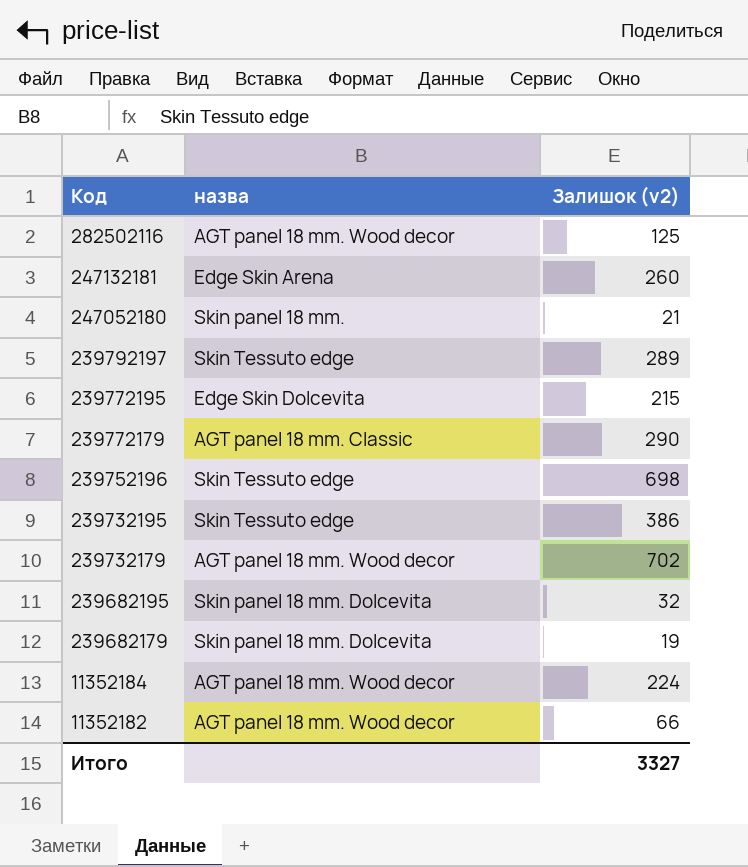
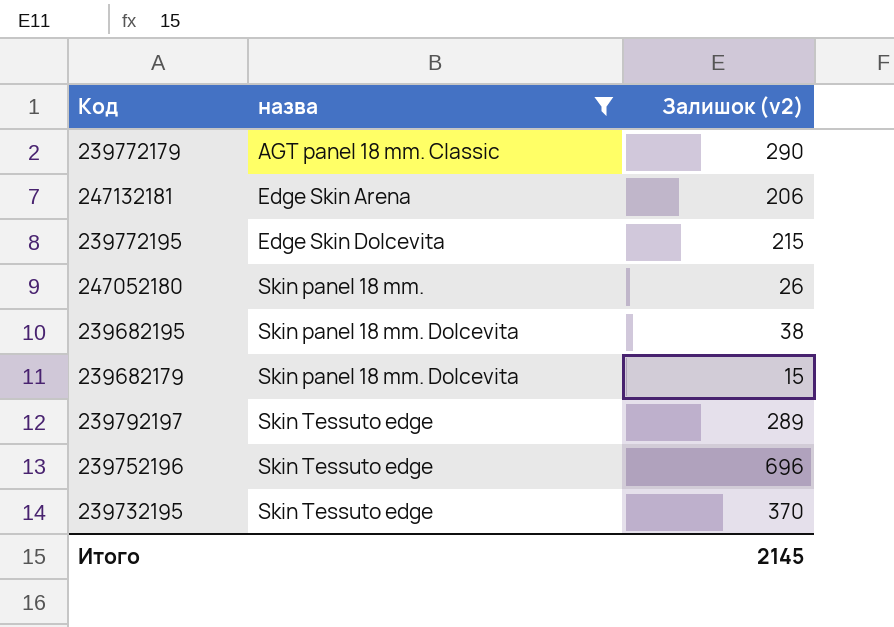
filter: none -> назва != AGT panel 18 mm. Wood decor
row order: Код descending -> назва ascending
247132181 | Залишок (v2): 260 -> 206
247052180 | Залишок (v2): 21 -> 26
239682195 | Залишок (v2): 32 -> 38
239682179 | Залишок (v2): 19 -> 15
239752196 | Залишок (v2): 698 -> 696
239732195 | Залишок (v2): 386 -> 370
Итого | Залишок (v2): 3327 -> 2145

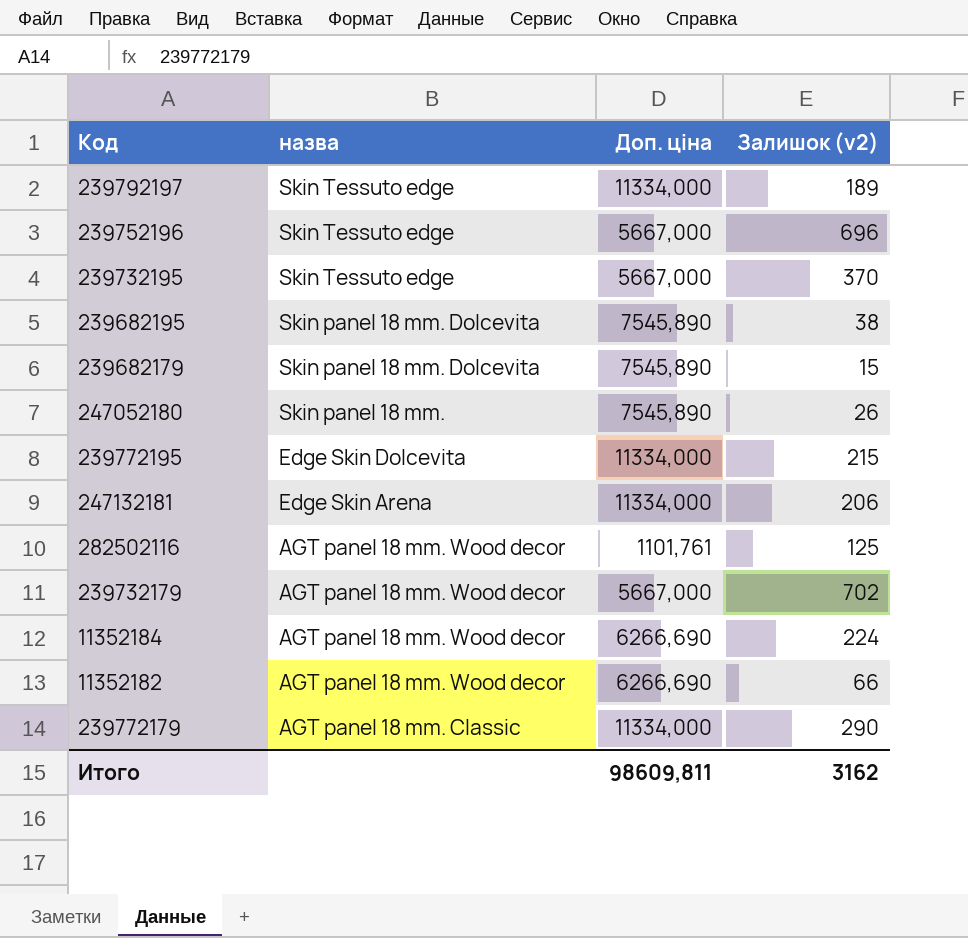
filter: назва != AGT panel 18 mm. Wood decor -> none
row order: назва ascending -> назва descending
column Доп. ціна | position: none -> 3
239792197 | Залишок (v2): 289 -> 189
Итого | Залишок (v2): 2145 -> 3162

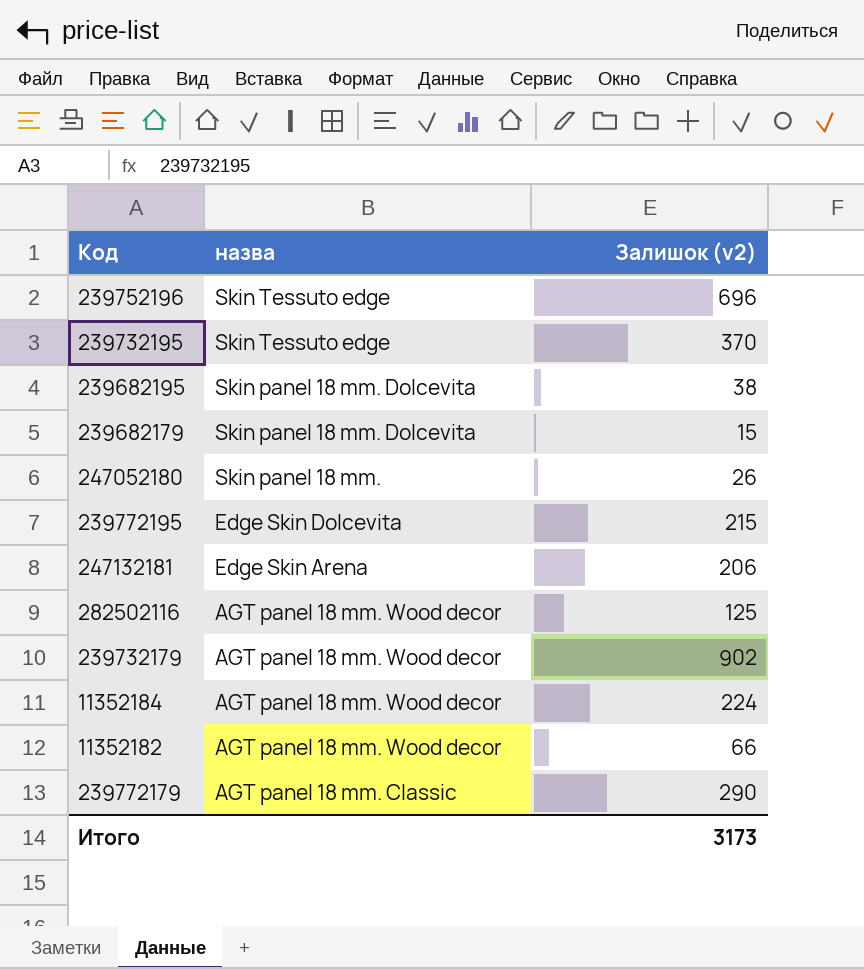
column Доп. ціна | position: 3 -> none
row 239792197: Skin Tessuto edge | 11334,000 | 189 -> none
239732179 | Залишок (v2): 702 -> 902
Итого | Залишок (v2): 3162 -> 3173

